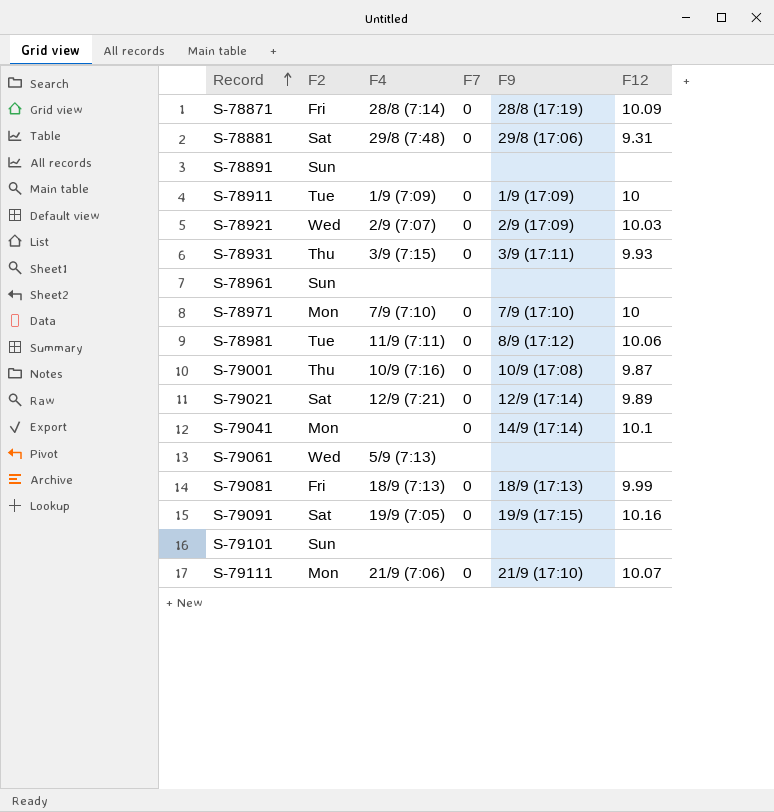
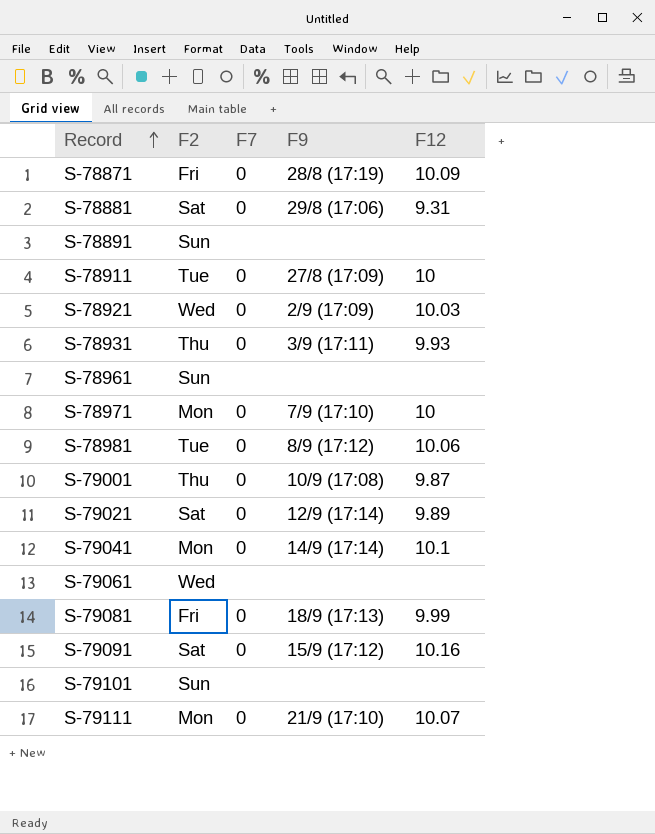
column F4 | position: 3 -> none
S-78911 | F9: 1/9 (17:09) -> 27/8 (17:09)
S-79091 | F9: 19/9 (17:15) -> 15/9 (17:12)

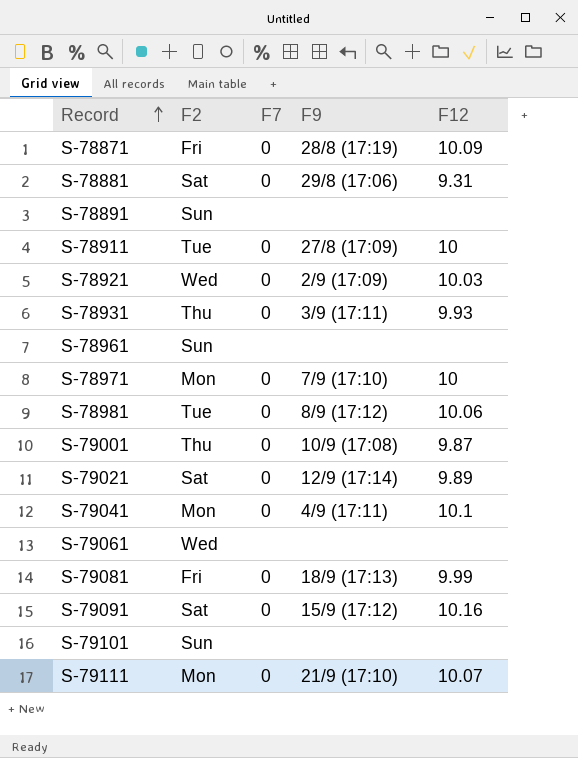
S-79041 | F9: 14/9 (17:14) -> 4/9 (17:11)

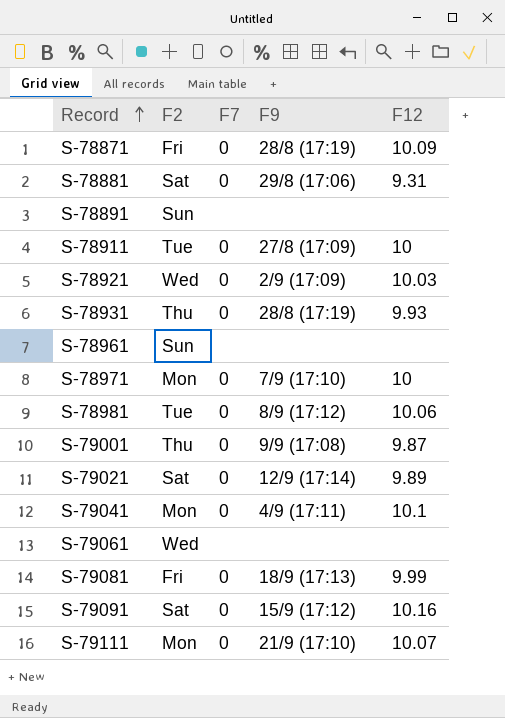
row S-79101: Sun | none | none | none -> none
S-78931 | F9: 3/9 (17:11) -> 28/8 (17:19)
S-79001 | F9: 10/9 (17:08) -> 9/9 (17:08)

